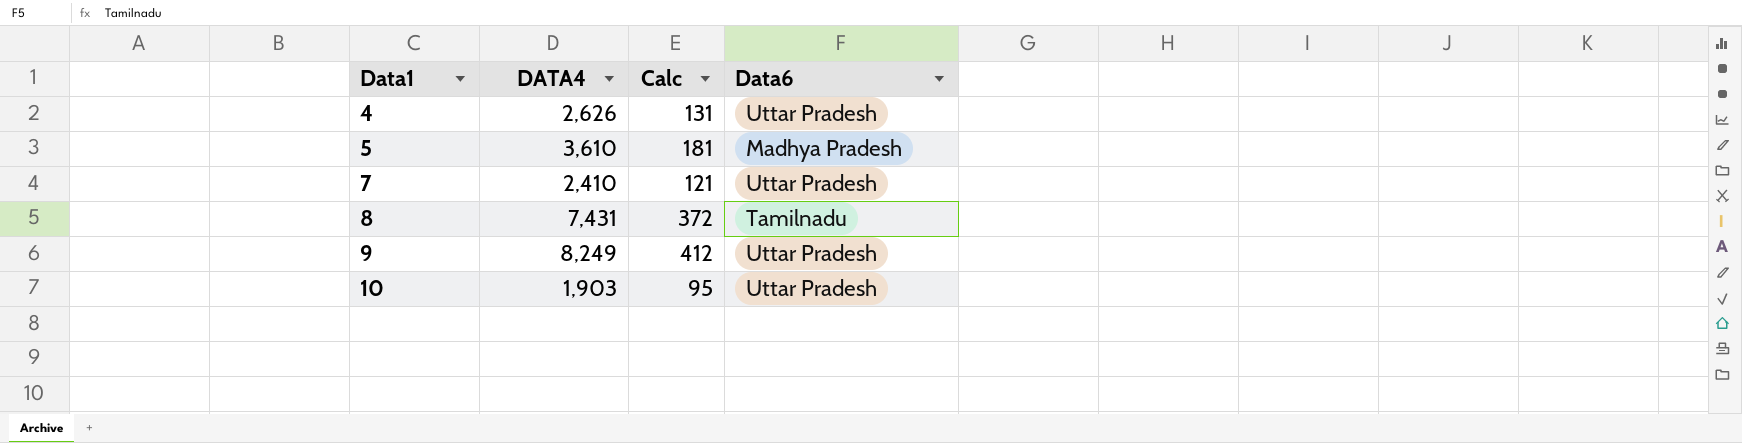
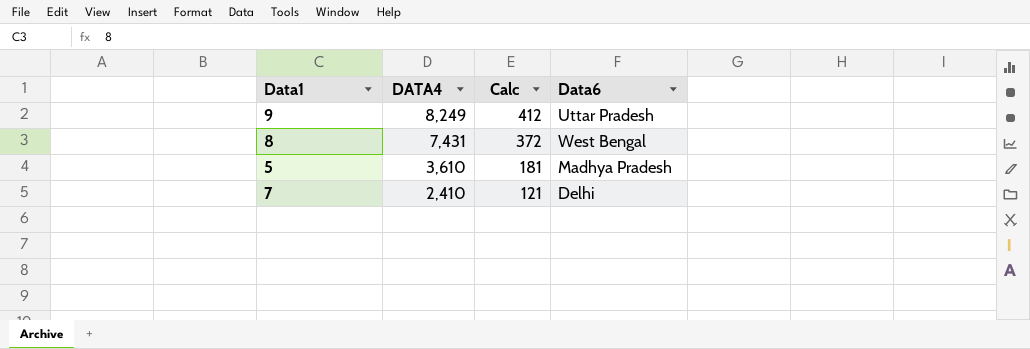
row order: Data1 ascending -> DATA4 descending
row 4: 2,626 | 131 | Uttar Pradesh -> none
row 10: 1,903 | 95 | Uttar Pradesh -> none
8 | Data6: Tamilnadu -> West Bengal
7 | Data6: Uttar Pradesh -> Delhi

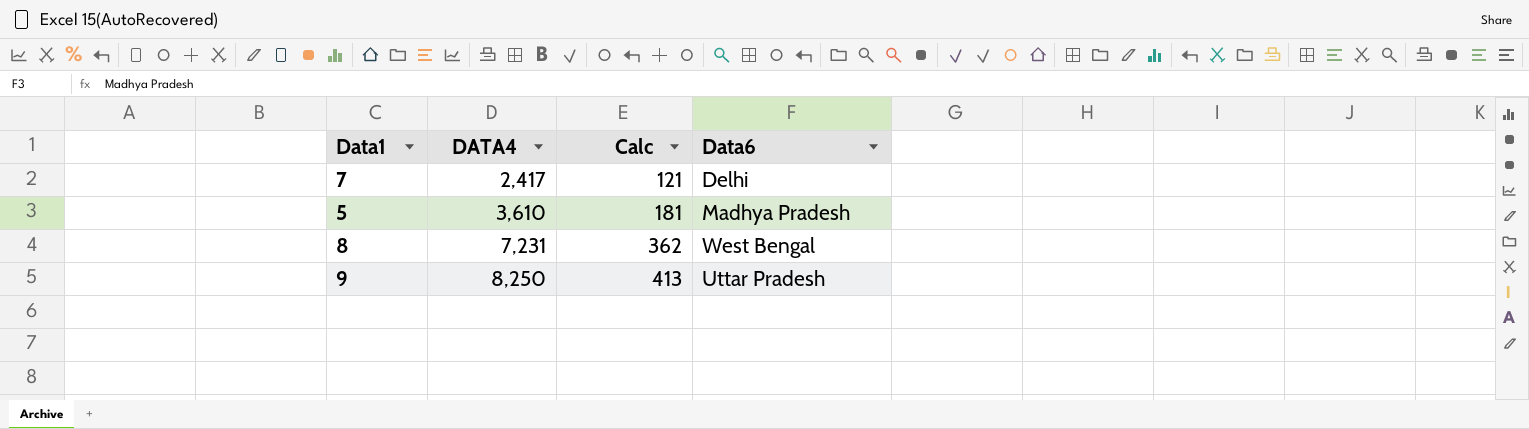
row order: DATA4 descending -> DATA4 ascending
7 | DATA4: 2,410 -> 2,417
8 | DATA4: 7,431 -> 7,231
8 | Calc: 372 -> 362
9 | DATA4: 8,249 -> 8,250
9 | Calc: 412 -> 413

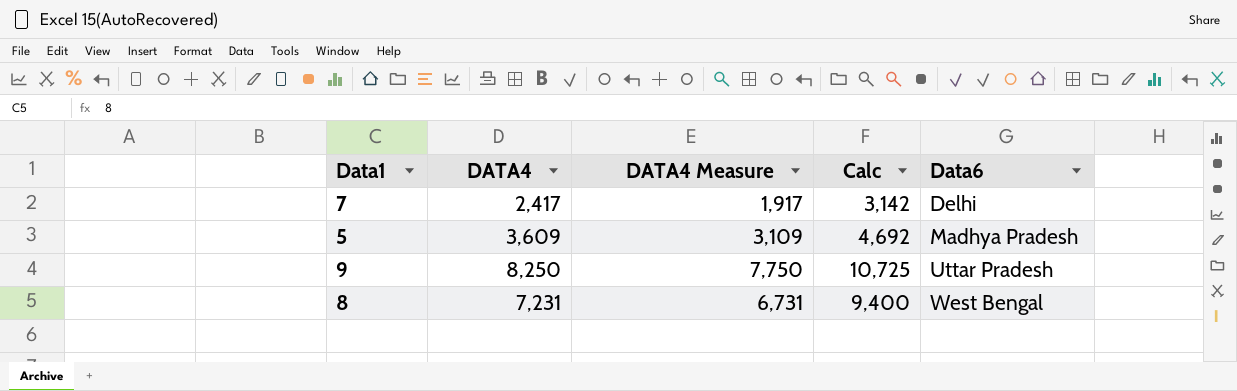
row order: DATA4 ascending -> Data6 ascending
column DATA4 Measure | formula: none -> [DATA4] - 500
column Calc | formula: [DATA4] * 0.05 -> [DATA4] * 1.3
5 | DATA4: 3,610 -> 3,609

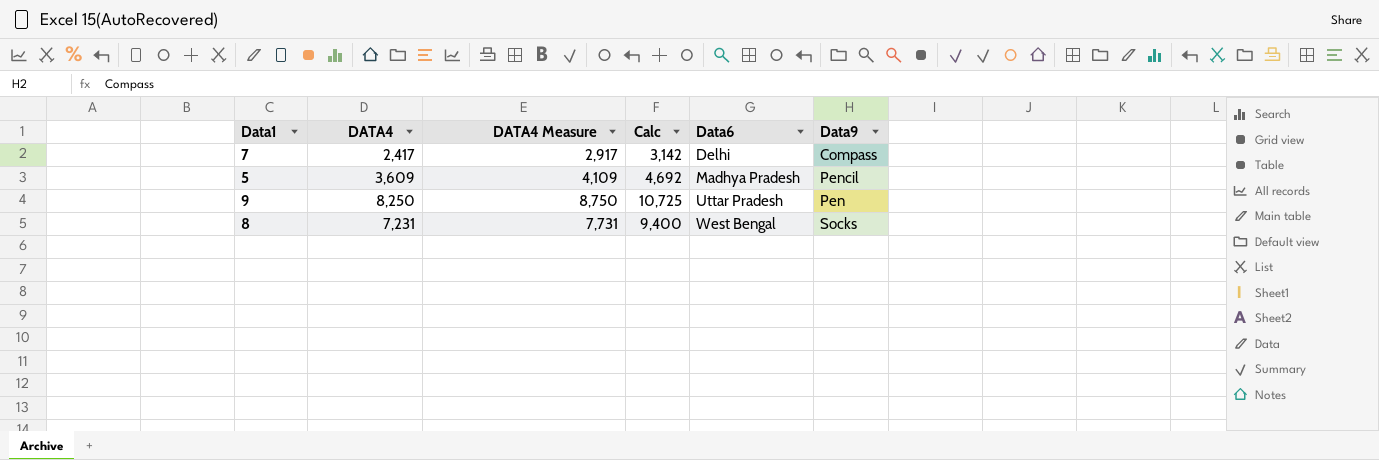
column DATA4 Measure | formula: [DATA4] - 500 -> [DATA4] + 500
column Data9 | position: none -> 6

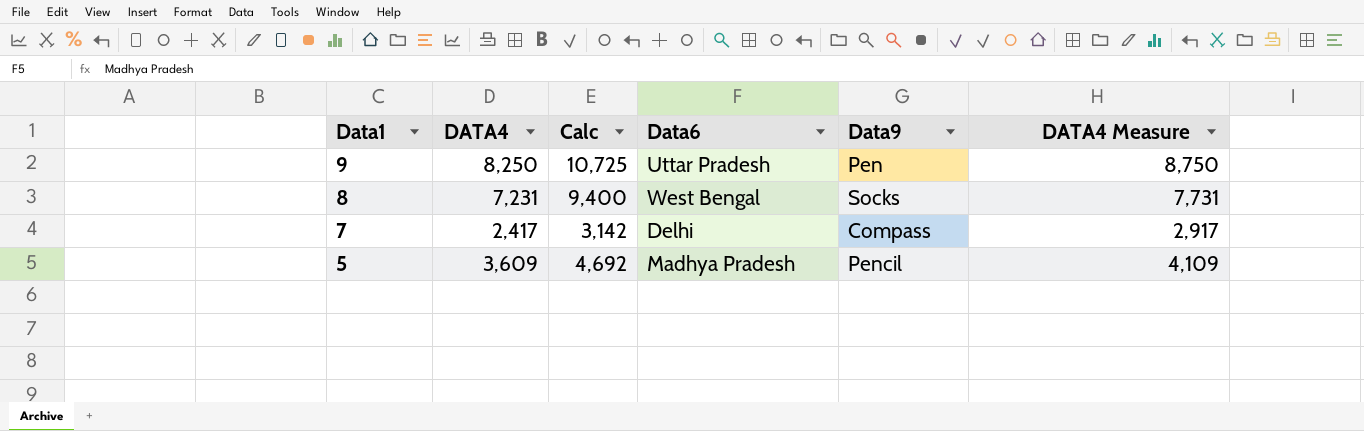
row order: Data6 ascending -> Data1 descending
column DATA4 Measure | position: 3 -> 6

